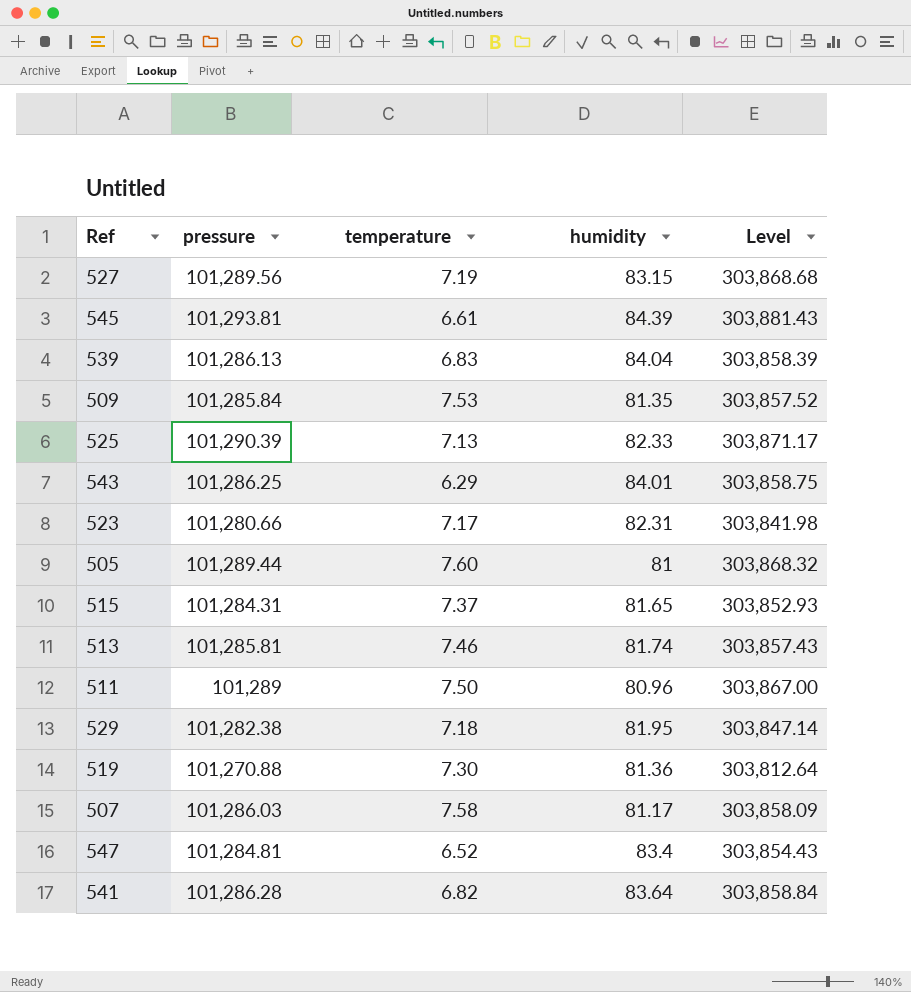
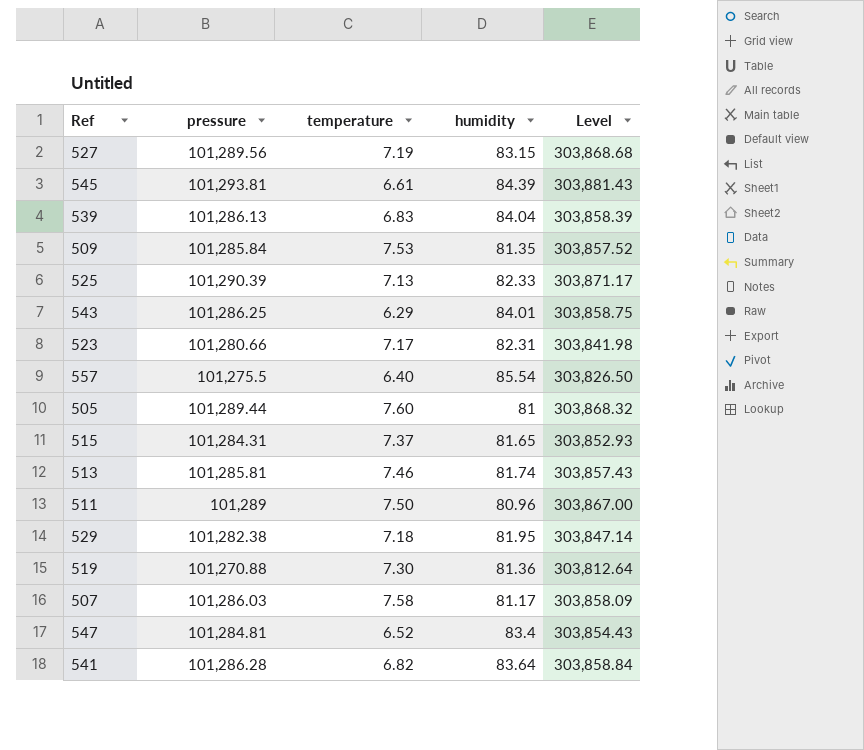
row 557: none -> 101,275.5 | 6.40 | 85.54 | 303,826.50

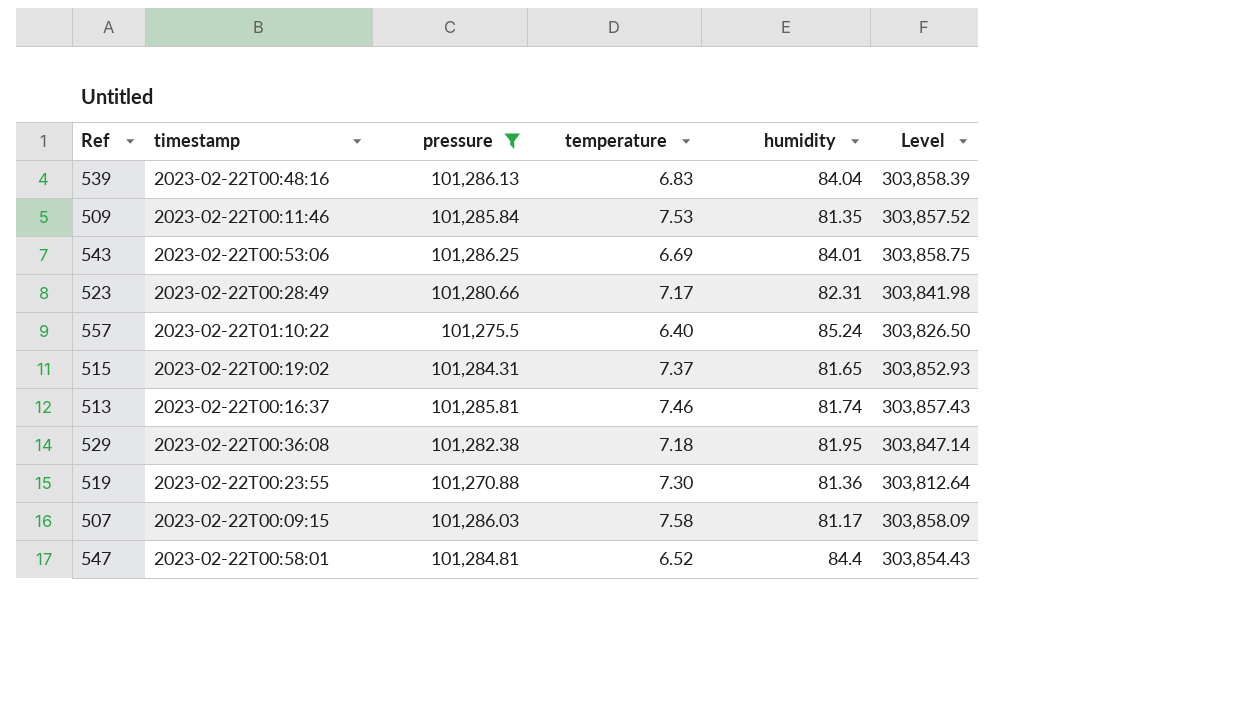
filter: none -> pressure <= 101,286.25
column timestamp | position: none -> 2
543 | temperature: 6.29 -> 6.69
557 | humidity: 85.54 -> 85.24
547 | humidity: 83.4 -> 84.4

